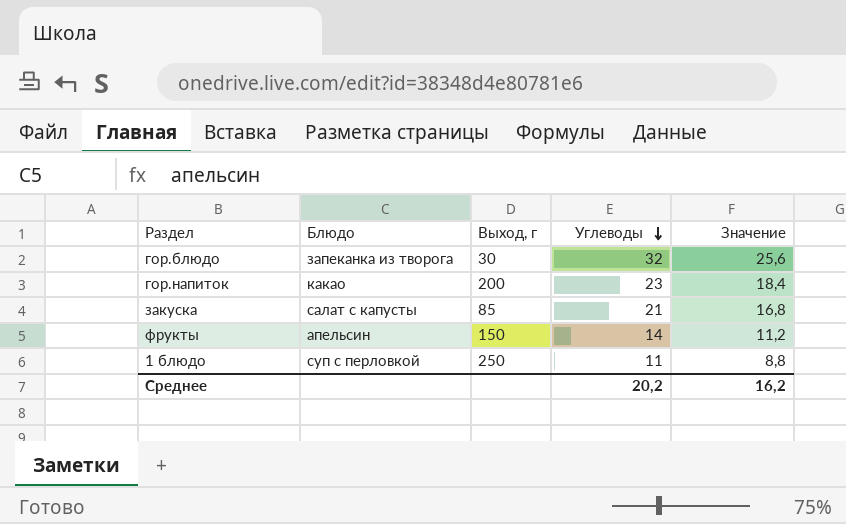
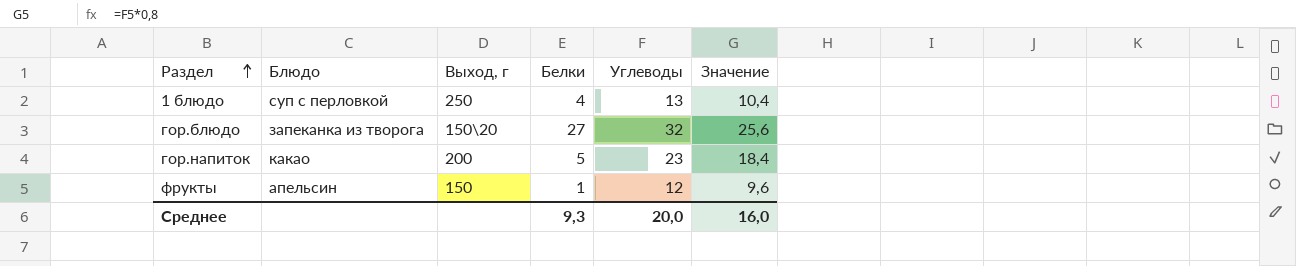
row order: Углеводы descending -> Раздел ascending
column Белки | position: none -> 4
row закуска: салат с капусты | 85 | 21 | 16,8 -> none
1 блюдо | Углеводы: 11 -> 13
1 блюдо | Значение: 8,8 -> 10,4
гор.блюдо | Выход, г: 30 -> 150\20
фрукты | Углеводы: 14 -> 12
фрукты | Значение: 11,2 -> 9,6
Среднее | Углеводы: 20,2 -> 20,0
Среднее | Значение: 16,2 -> 16,0

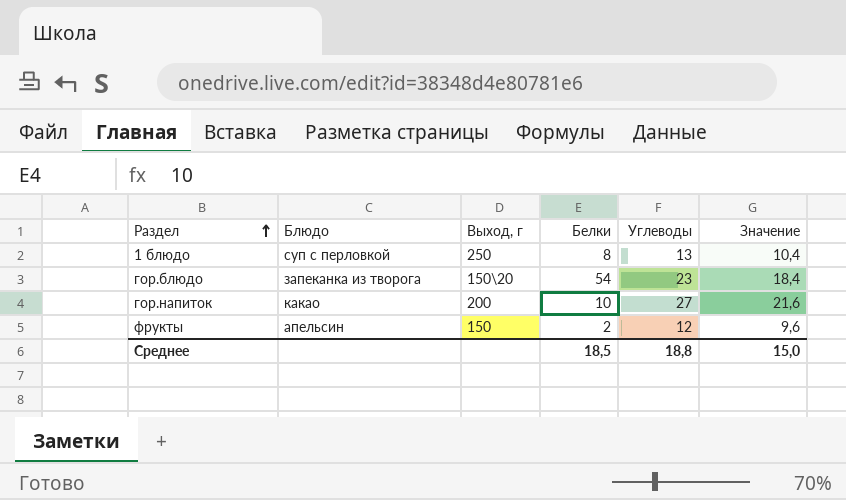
1 блюдо | Белки: 4 -> 8
гор.блюдо | Белки: 27 -> 54
гор.блюдо | Углеводы: 32 -> 23
гор.блюдо | Значение: 25,6 -> 18,4
гор.напиток | Белки: 5 -> 10
гор.напиток | Углеводы: 23 -> 27
гор.напиток | Значение: 18,4 -> 21,6
фрукты | Белки: 1 -> 2
Среднее | Белки: 9,3 -> 18,5
Среднее | Углеводы: 20,0 -> 18,8
Среднее | Значение: 16,0 -> 15,0

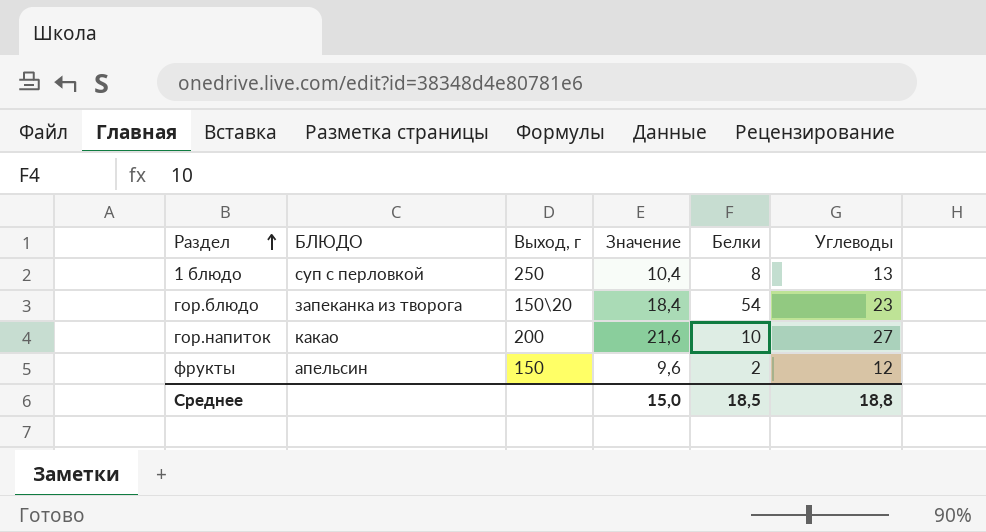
column name: Блюдо -> БЛЮДО
column Значение | position: 6 -> 4

